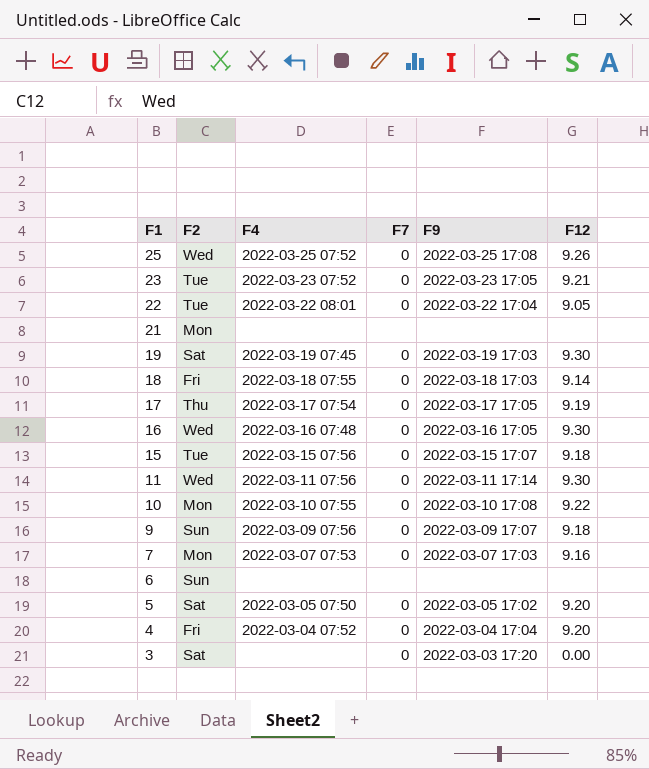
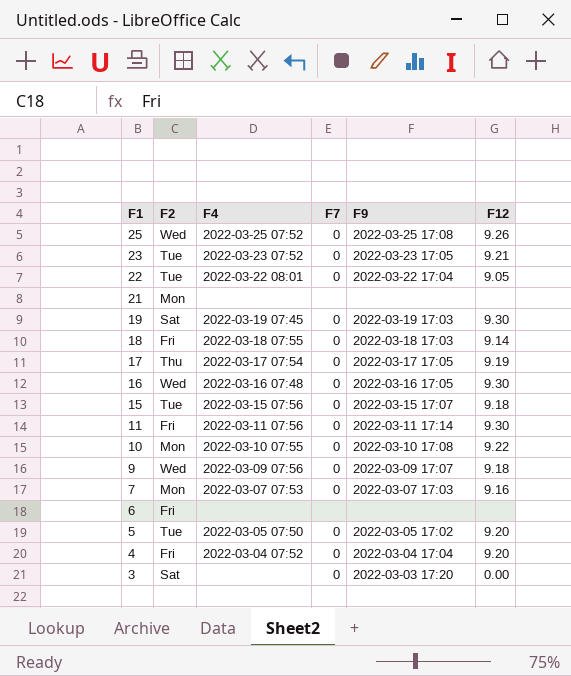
11 | F2: Wed -> Fri
9 | F2: Sun -> Wed
6 | F2: Sun -> Fri
5 | F2: Sat -> Tue

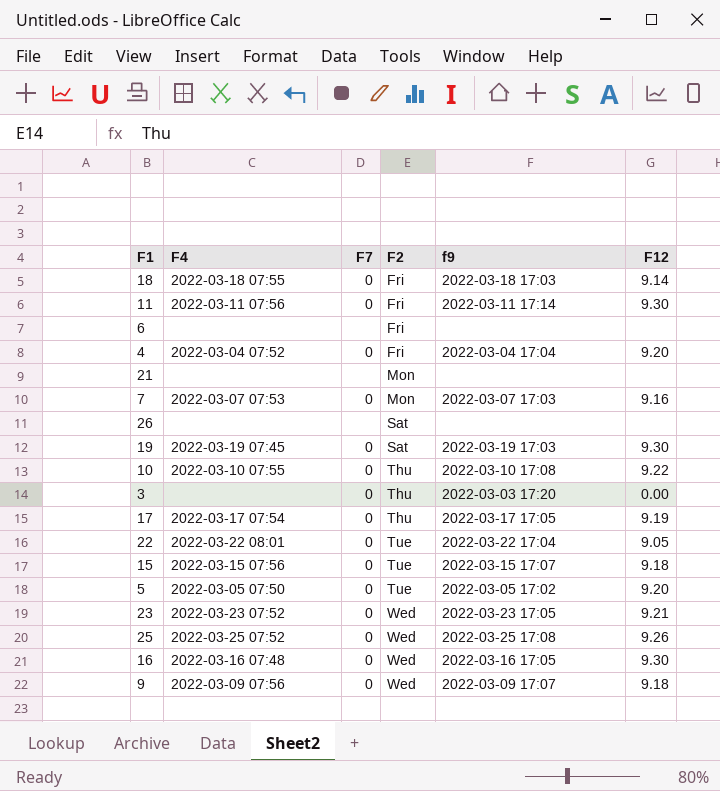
row order: F1 descending -> F2 ascending
column F2 | position: 2 -> 4
column name: F9 -> f9
row 26: none -> none | none | Sat | none | none
10 | F2: Mon -> Thu
3 | F2: Sat -> Thu
23 | F2: Tue -> Wed

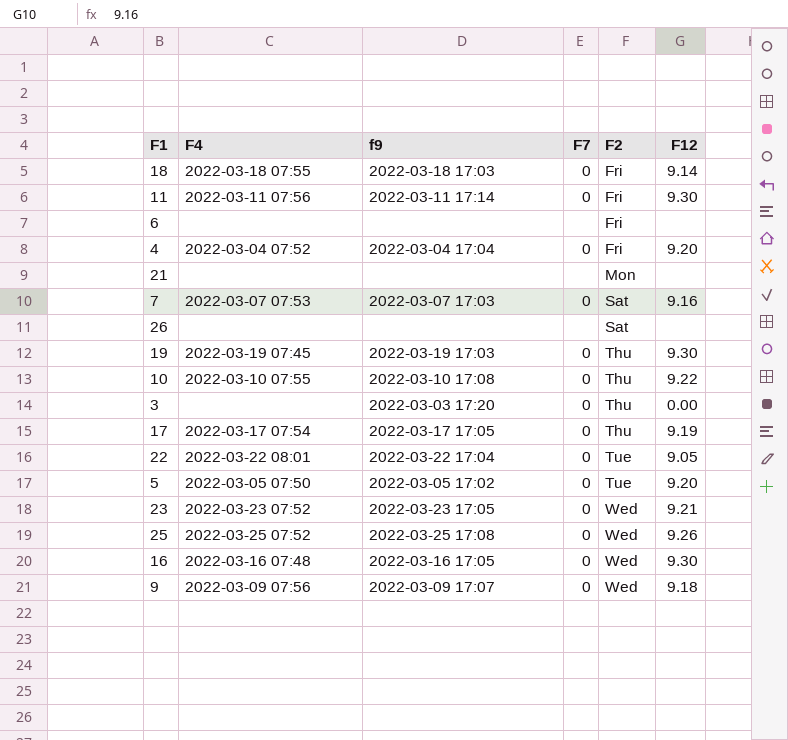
column f9 | position: 5 -> 3
row 15: 2022-03-15 07:56 | 0 | Tue | 2022-03-15 17:07 | 9.18 -> none
7 | F2: Mon -> Sat
19 | F2: Sat -> Thu

